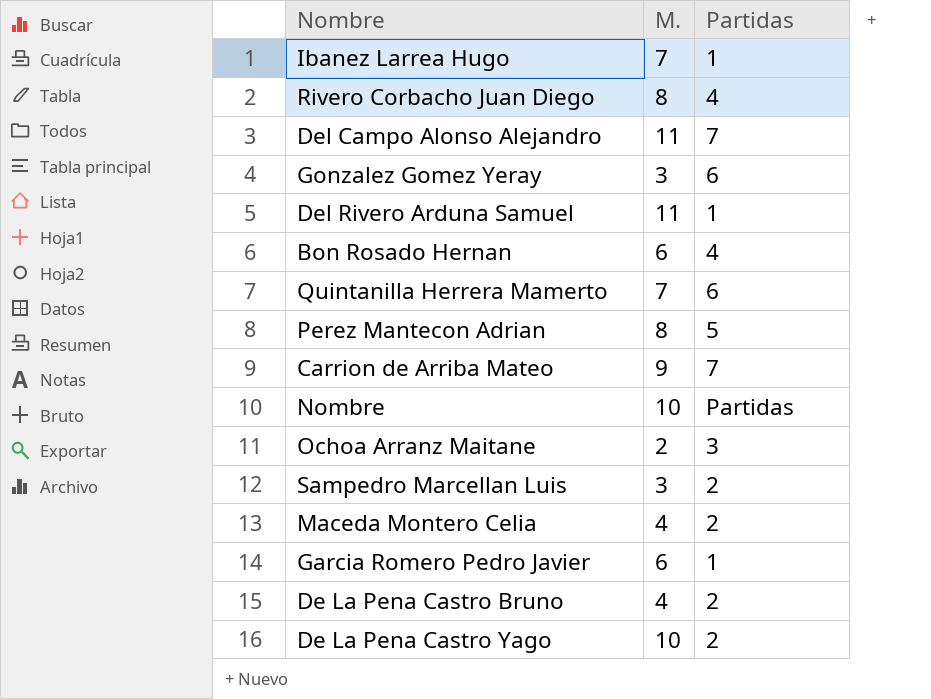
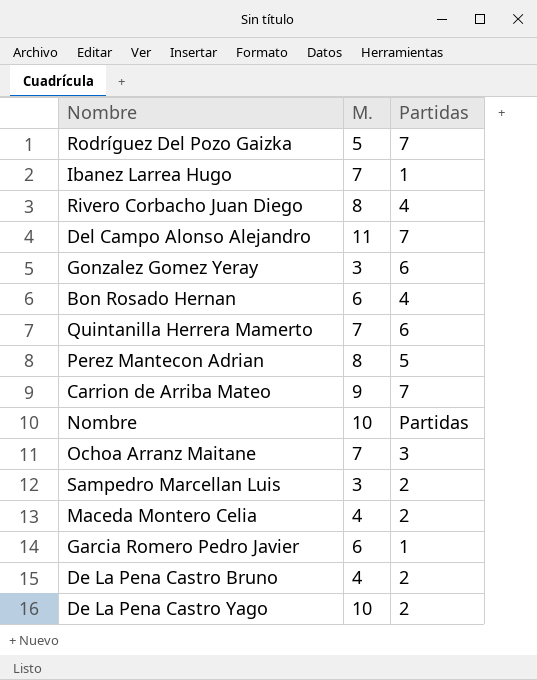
row Del Rivero Arduna Samuel: 11 | 1 -> none
row Rodríguez Del Pozo Gaizka: none -> 5 | 7
Ochoa Arranz Maitane | M.: 2 -> 7

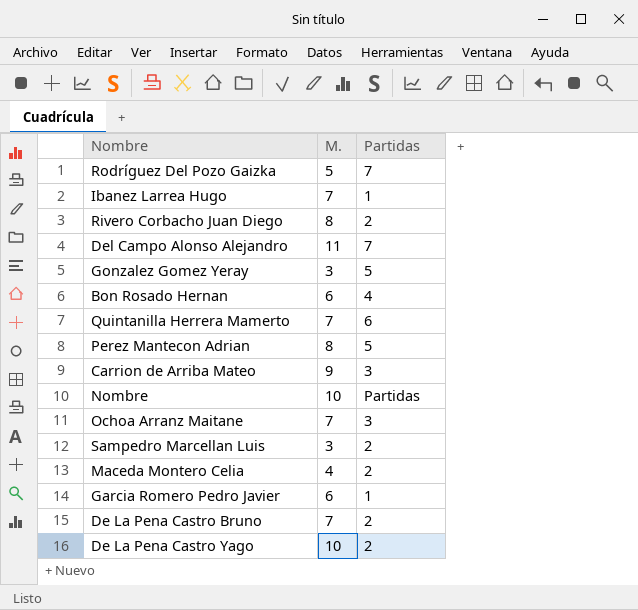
Rivero Corbacho Juan Diego | Partidas: 4 -> 2
Gonzalez Gomez Yeray | Partidas: 6 -> 5
Carrion de Arriba Mateo | Partidas: 7 -> 3
De La Pena Castro Bruno | M.: 4 -> 7

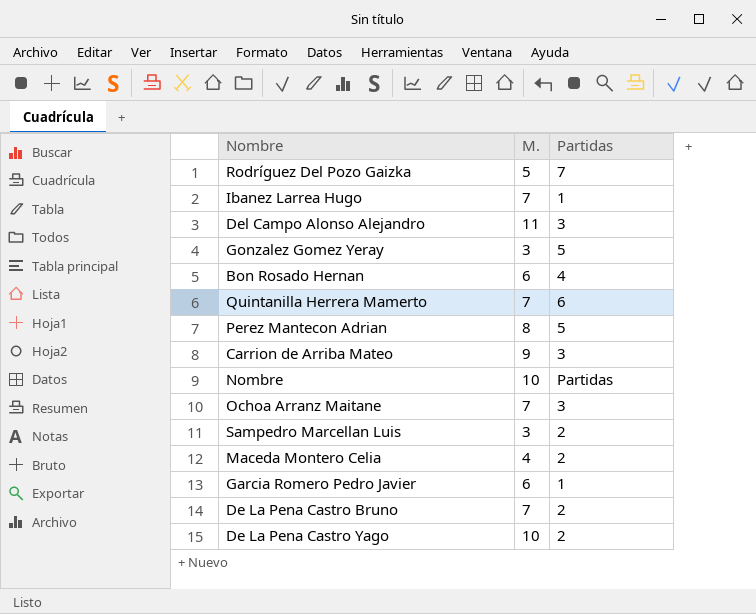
row Rivero Corbacho Juan Diego: 8 | 2 -> none
Del Campo Alonso Alejandro | Partidas: 7 -> 3

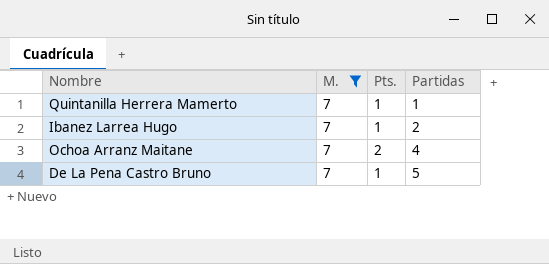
filter: none -> M. = 7
row order: none -> Partidas ascending
column Pts. | position: none -> 3
Quintanilla Herrera Mamerto | Partidas: 6 -> 1
Ibanez Larrea Hugo | Partidas: 1 -> 2
Ochoa Arranz Maitane | Partidas: 3 -> 4
De La Pena Castro Bruno | Partidas: 2 -> 5

